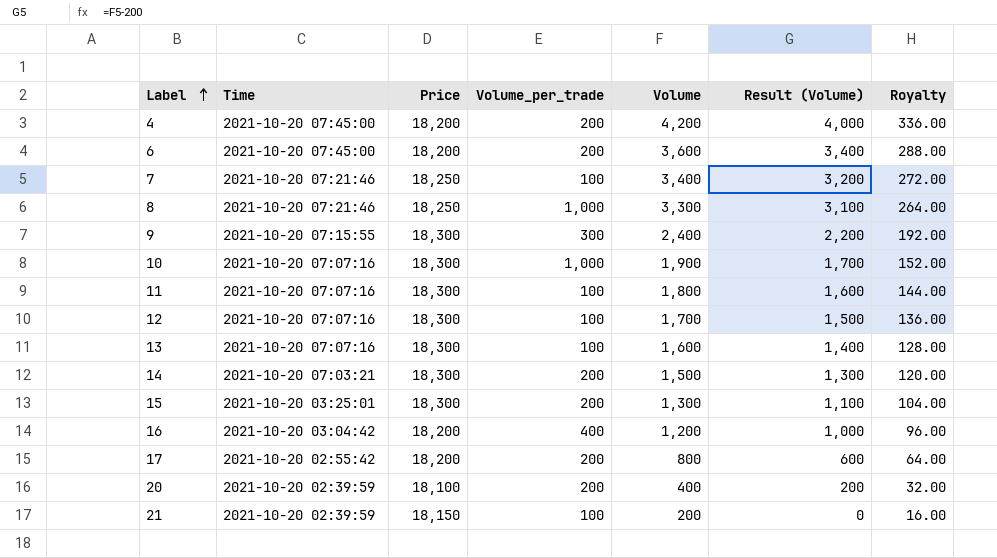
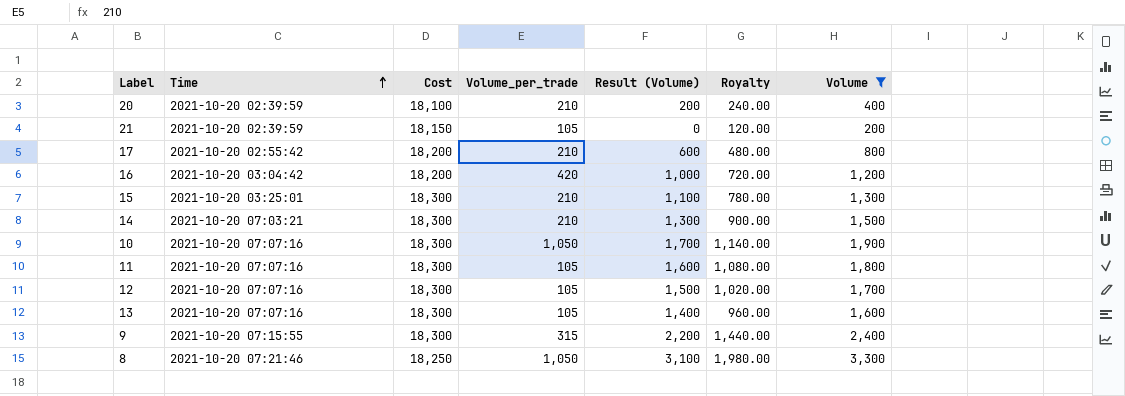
filter: none -> Volume <= 3,300
row order: Label ascending -> Time ascending
column name: Price -> Cost
column Royalty | formula: [Volume] * 0.08 -> [Volume] * 0.6
column Volume | position: 5 -> 7
20 | Volume_per_trade: 200 -> 210
21 | Volume_per_trade: 100 -> 105
17 | Volume_per_trade: 200 -> 210
16 | Volume_per_trade: 400 -> 420
15 | Volume_per_trade: 200 -> 210
14 | Volume_per_trade: 200 -> 210
10 | Volume_per_trade: 1,000 -> 1,050
11 | Volume_per_trade: 100 -> 105
12 | Volume_per_trade: 100 -> 105
13 | Volume_per_trade: 100 -> 105
9 | Volume_per_trade: 300 -> 315
8 | Volume_per_trade: 1,000 -> 1,050

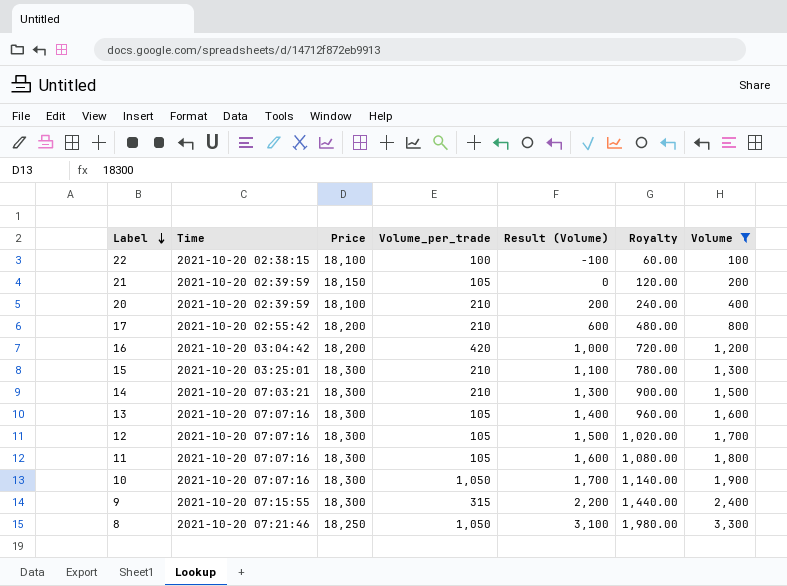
row order: Time ascending -> Label descending
column name: Cost -> Price
row 22: none -> 2021-10-20 02:38:15 | 18,100 | 100 | -100 | 60.00 | 100

